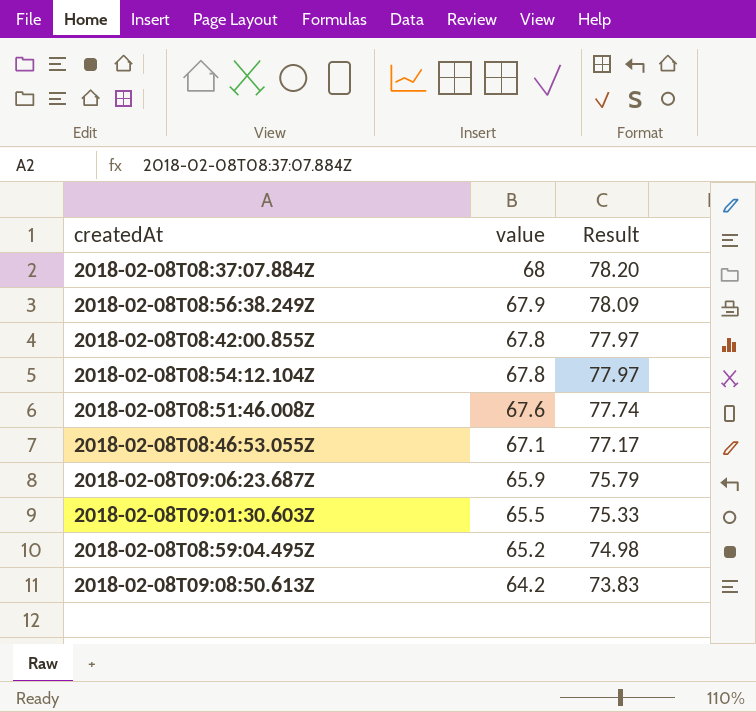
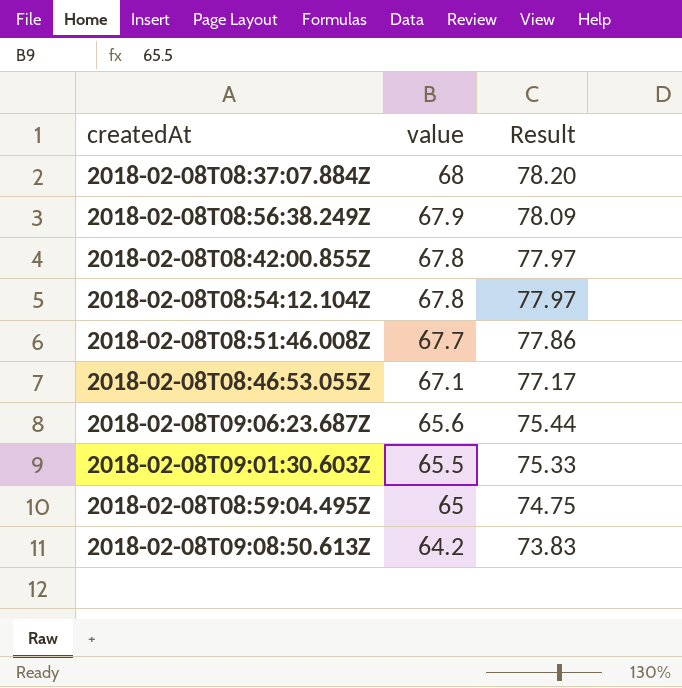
2018-02-08T08:51:46.008Z | value: 67.6 -> 67.7
2018-02-08T08:51:46.008Z | Result: 77.74 -> 77.86
2018-02-08T09:06:23.687Z | value: 65.9 -> 65.6
2018-02-08T09:06:23.687Z | Result: 75.79 -> 75.44
2018-02-08T08:59:04.495Z | value: 65.2 -> 65
2018-02-08T08:59:04.495Z | Result: 74.98 -> 74.75

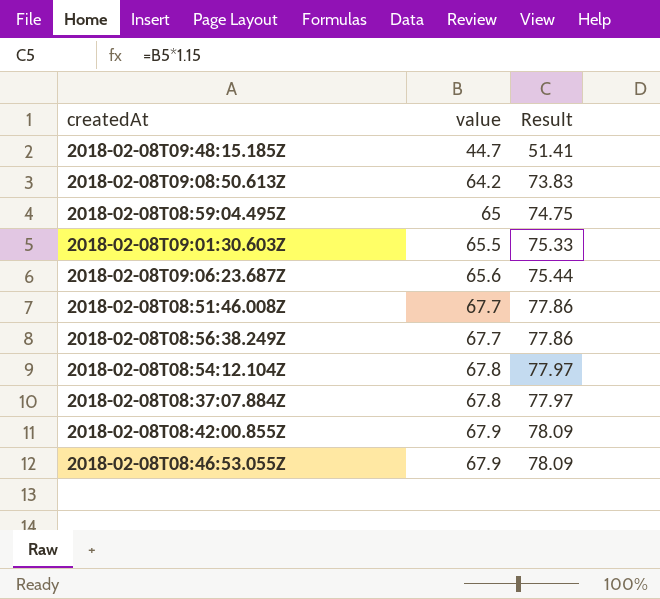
row order: value descending -> value ascending
row 2018-02-08T09:48:15.185Z: none -> 44.7 | 51.41
2018-02-08T08:56:38.249Z | value: 67.9 -> 67.7
2018-02-08T08:56:38.249Z | Result: 78.09 -> 77.86
2018-02-08T08:37:07.884Z | value: 68 -> 67.8
2018-02-08T08:37:07.884Z | Result: 78.20 -> 77.97
2018-02-08T08:42:00.855Z | value: 67.8 -> 67.9
2018-02-08T08:42:00.855Z | Result: 77.97 -> 78.09
2018-02-08T08:46:53.055Z | value: 67.1 -> 67.9
2018-02-08T08:46:53.055Z | Result: 77.17 -> 78.09

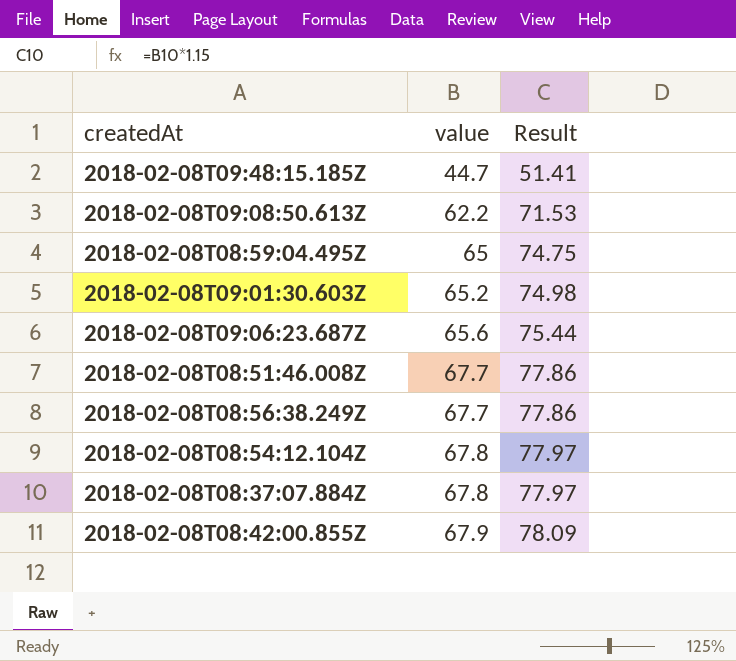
row 2018-02-08T08:46:53.055Z: 67.9 | 78.09 -> none
2018-02-08T09:08:50.613Z | value: 64.2 -> 62.2
2018-02-08T09:08:50.613Z | Result: 73.83 -> 71.53
2018-02-08T09:01:30.603Z | value: 65.5 -> 65.2
2018-02-08T09:01:30.603Z | Result: 75.33 -> 74.98

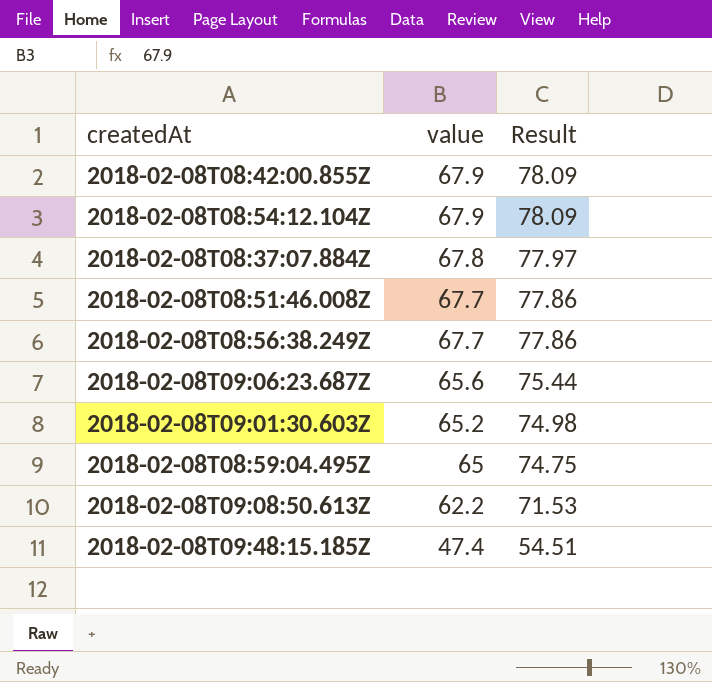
row order: value ascending -> value descending
2018-02-08T08:54:12.104Z | value: 67.8 -> 67.9
2018-02-08T08:54:12.104Z | Result: 77.97 -> 78.09
2018-02-08T09:48:15.185Z | value: 44.7 -> 47.4
2018-02-08T09:48:15.185Z | Result: 51.41 -> 54.51

